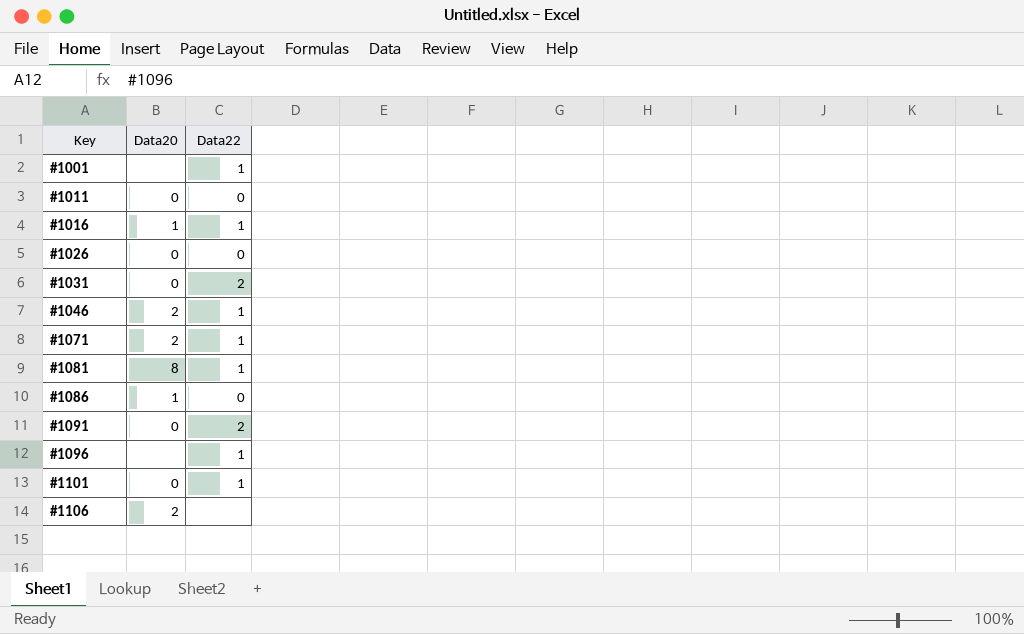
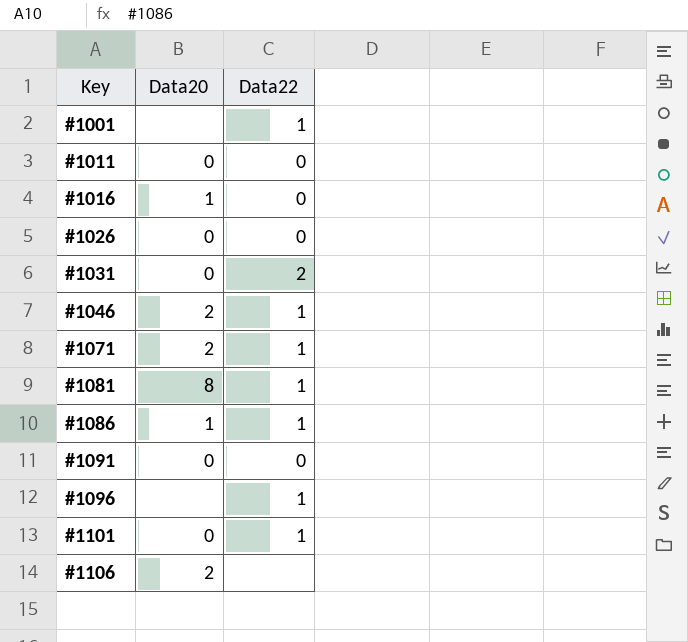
#1016 | Data22: 1 -> 0
#1086 | Data22: 0 -> 1
#1091 | Data22: 2 -> 0

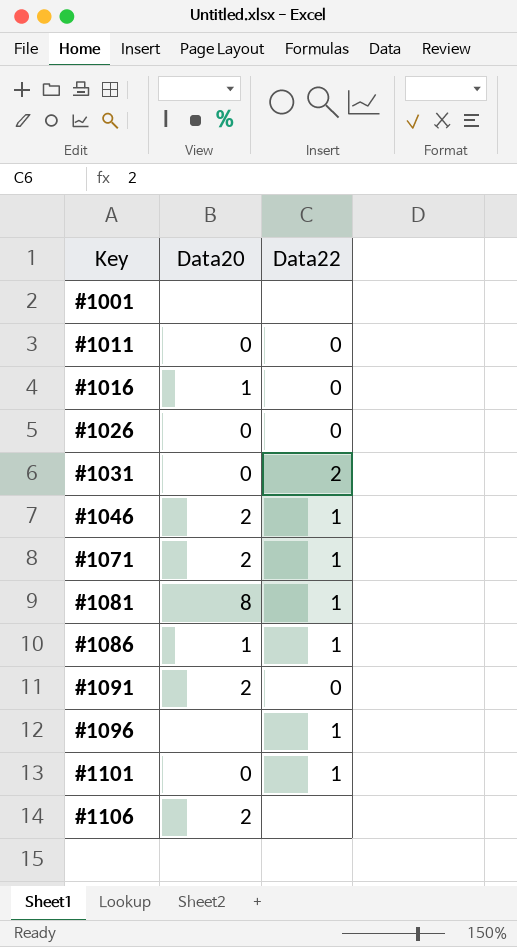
#1001 | Data22: 1 -> none
#1091 | Data20: 0 -> 2

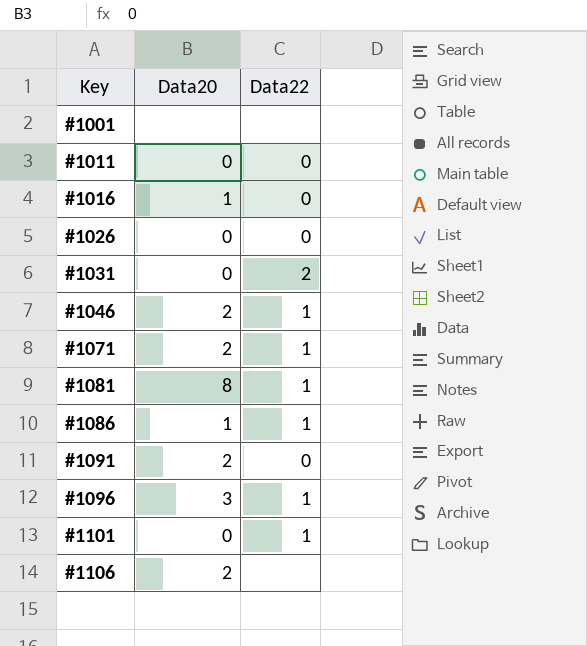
#1096 | Data20: none -> 3

